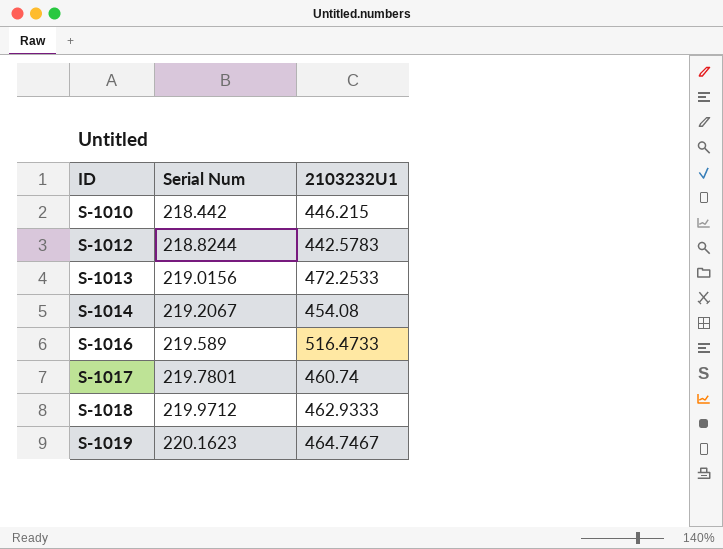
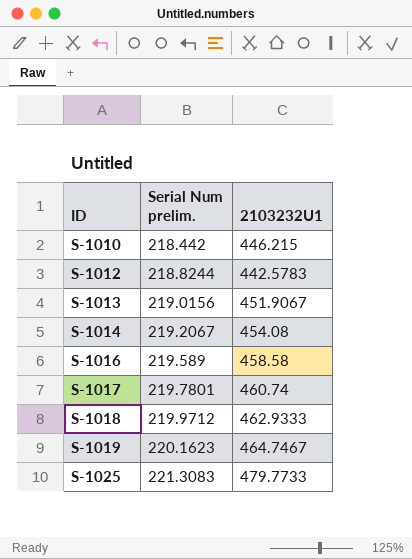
column name: Serial Num -> Serial Num prelim.
S-1013 | 2103232U1: 472.2533 -> 451.9067
S-1016 | 2103232U1: 516.4733 -> 458.58
row S-1025: none -> 221.3083 | 479.7733

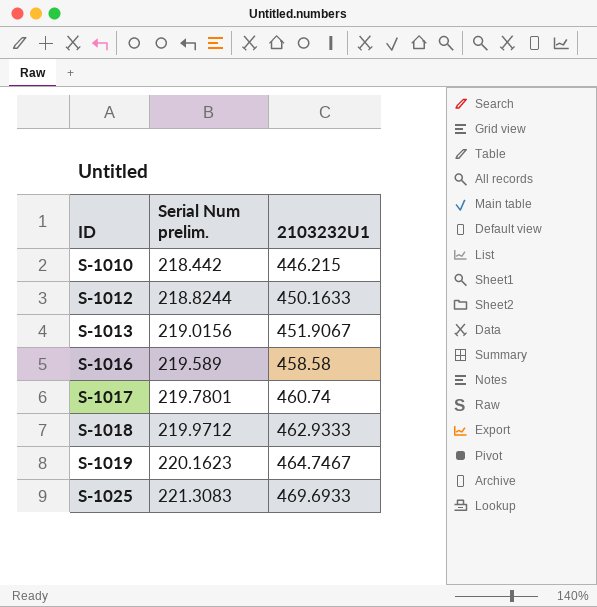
row S-1014: 219.2067 | 454.08 -> none
S-1012 | 2103232U1: 442.5783 -> 450.1633
S-1025 | 2103232U1: 479.7733 -> 469.6933

